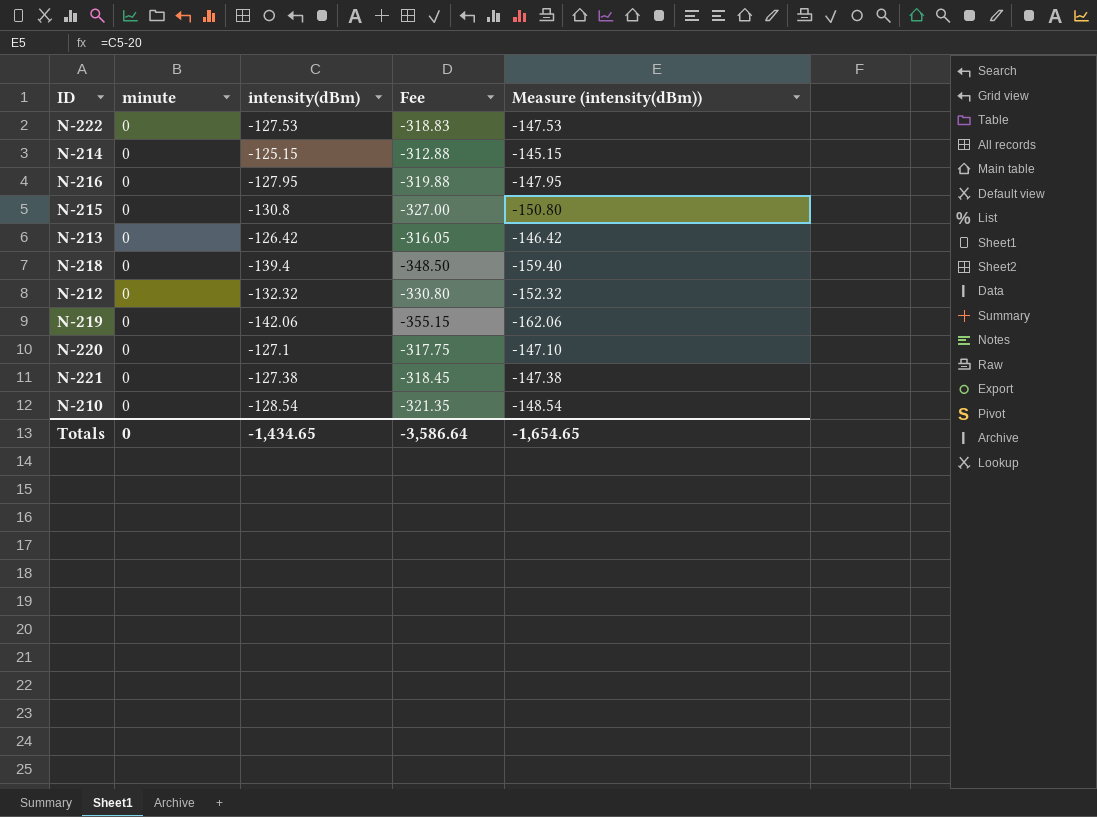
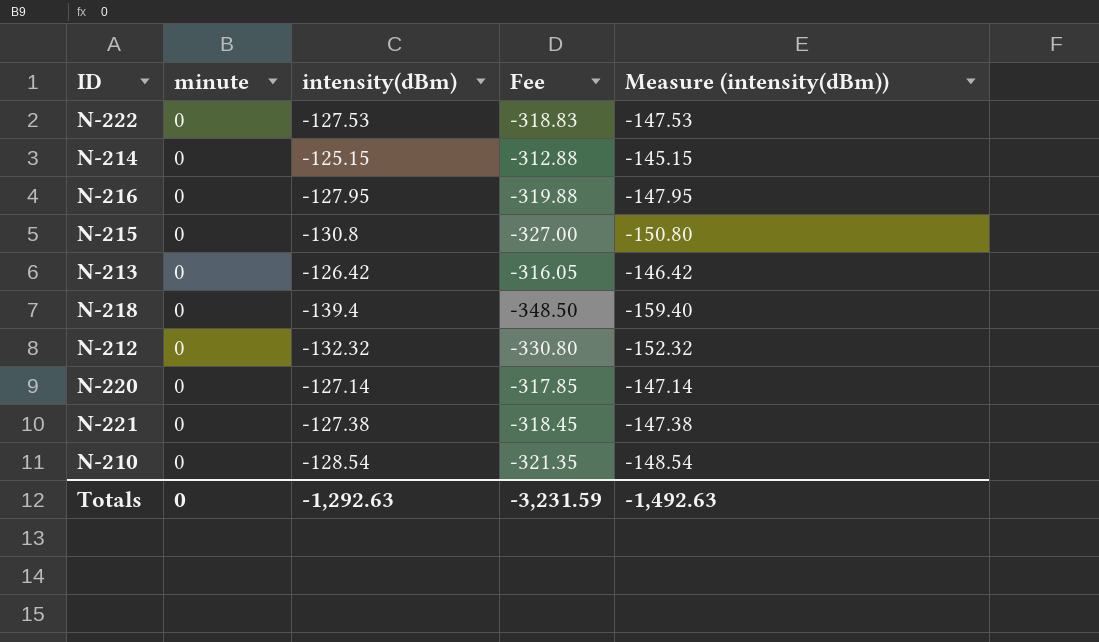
row N-219: 0 | -142.06 | -355.15 | -162.06 -> none
N-220 | intensity(dBm): -127.1 -> -127.14
N-220 | Fee: -317.75 -> -317.85
N-220 | Measure (intensity(dBm)): -147.10 -> -147.14
Totals | intensity(dBm): -1,434.65 -> -1,292.63
Totals | Fee: -3,586.64 -> -3,231.59
Totals | Measure (intensity(dBm)): -1,654.65 -> -1,492.63

